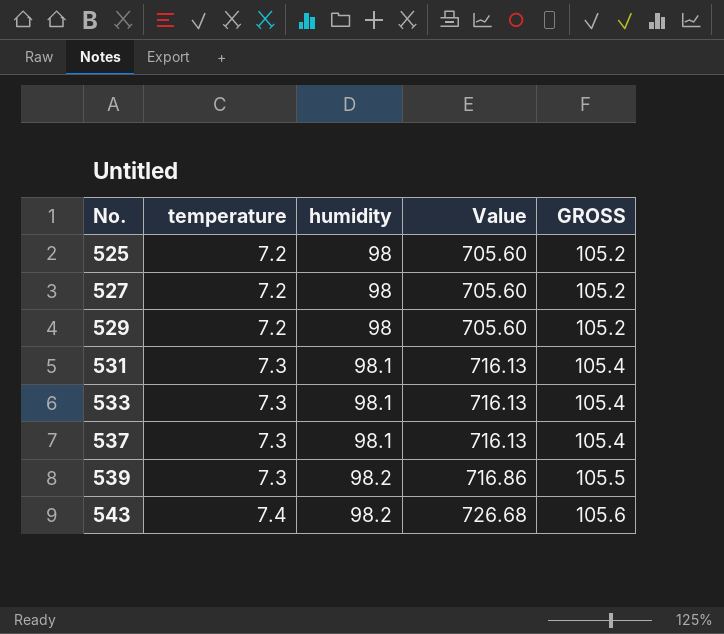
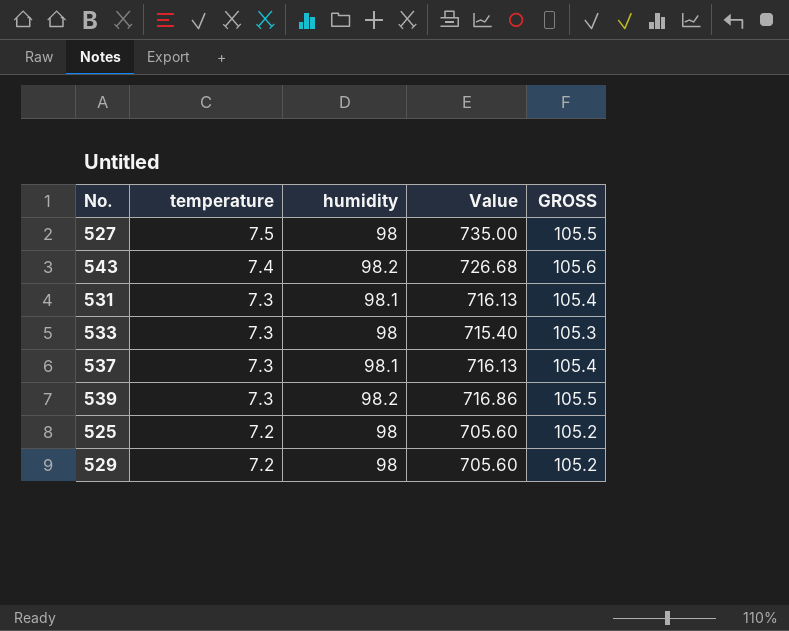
row order: No. ascending -> temperature descending
527 | temperature: 7.2 -> 7.5
527 | Value: 705.60 -> 735.00
527 | GROSS: 105.2 -> 105.5
533 | humidity: 98.1 -> 98
533 | Value: 716.13 -> 715.40
533 | GROSS: 105.4 -> 105.3

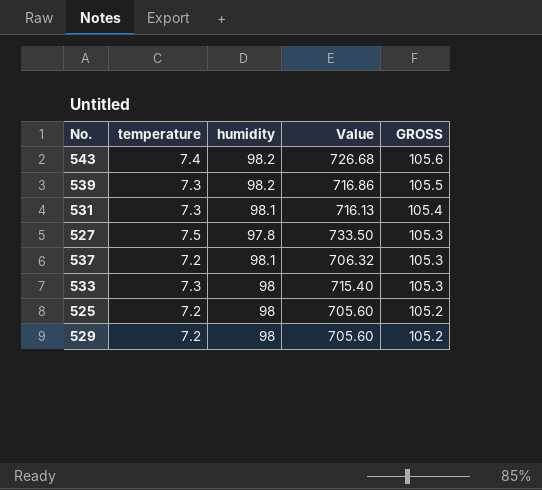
row order: temperature descending -> GROSS descending
527 | humidity: 98 -> 97.8
527 | Value: 735.00 -> 733.50
527 | GROSS: 105.5 -> 105.3
537 | temperature: 7.3 -> 7.2
537 | Value: 716.13 -> 706.32
537 | GROSS: 105.4 -> 105.3

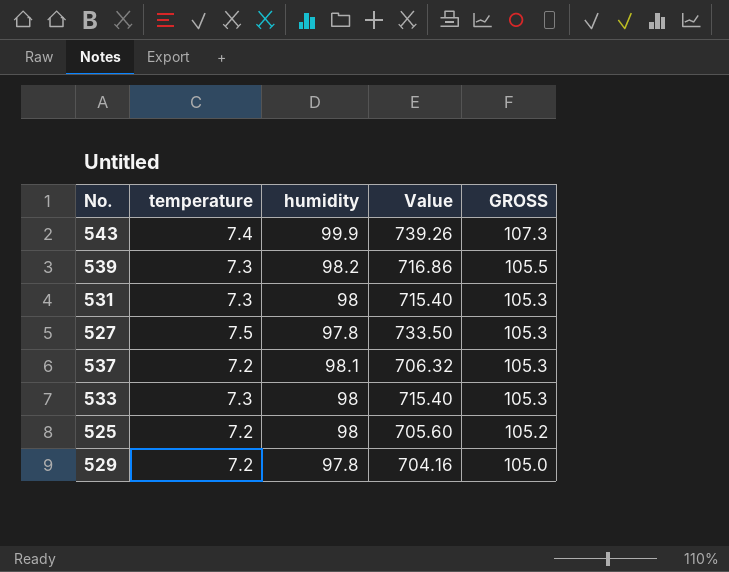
543 | humidity: 98.2 -> 99.9
543 | Value: 726.68 -> 739.26
543 | GROSS: 105.6 -> 107.3
531 | humidity: 98.1 -> 98
531 | Value: 716.13 -> 715.40
531 | GROSS: 105.4 -> 105.3
529 | humidity: 98 -> 97.8
529 | Value: 705.60 -> 704.16
529 | GROSS: 105.2 -> 105.0

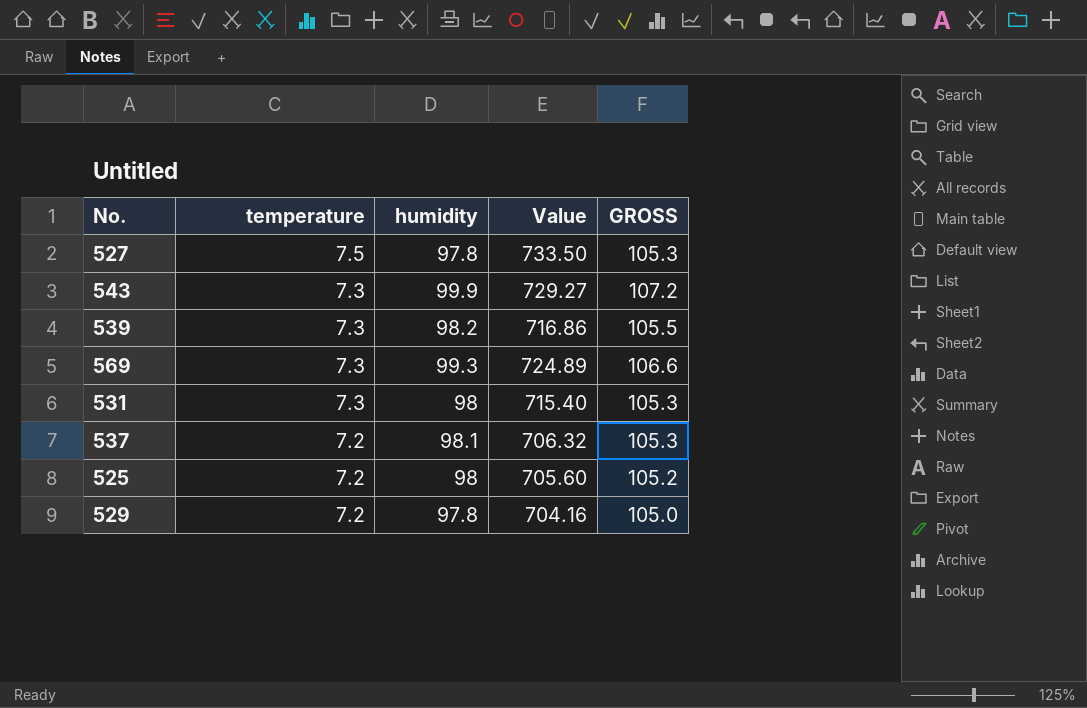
row order: GROSS descending -> temperature descending
row 533: 7.3 | 98 | 715.40 | 105.3 -> none
543 | temperature: 7.4 -> 7.3
543 | Value: 739.26 -> 729.27
543 | GROSS: 107.3 -> 107.2
row 569: none -> 7.3 | 99.3 | 724.89 | 106.6

